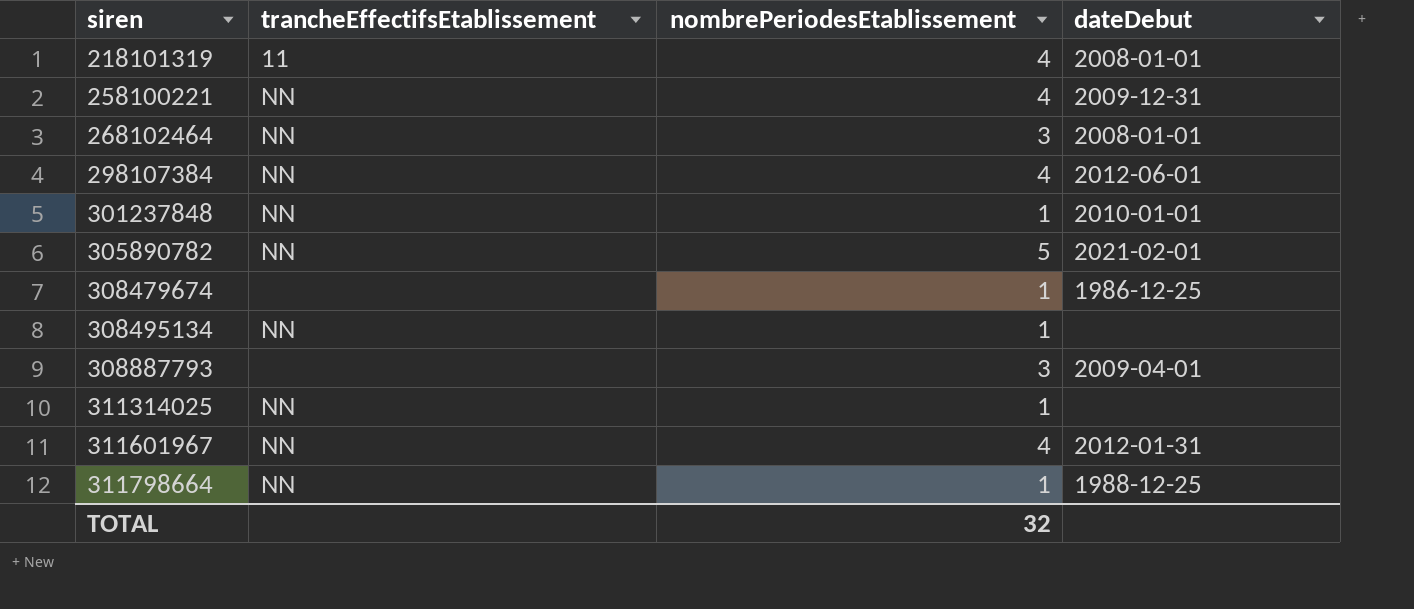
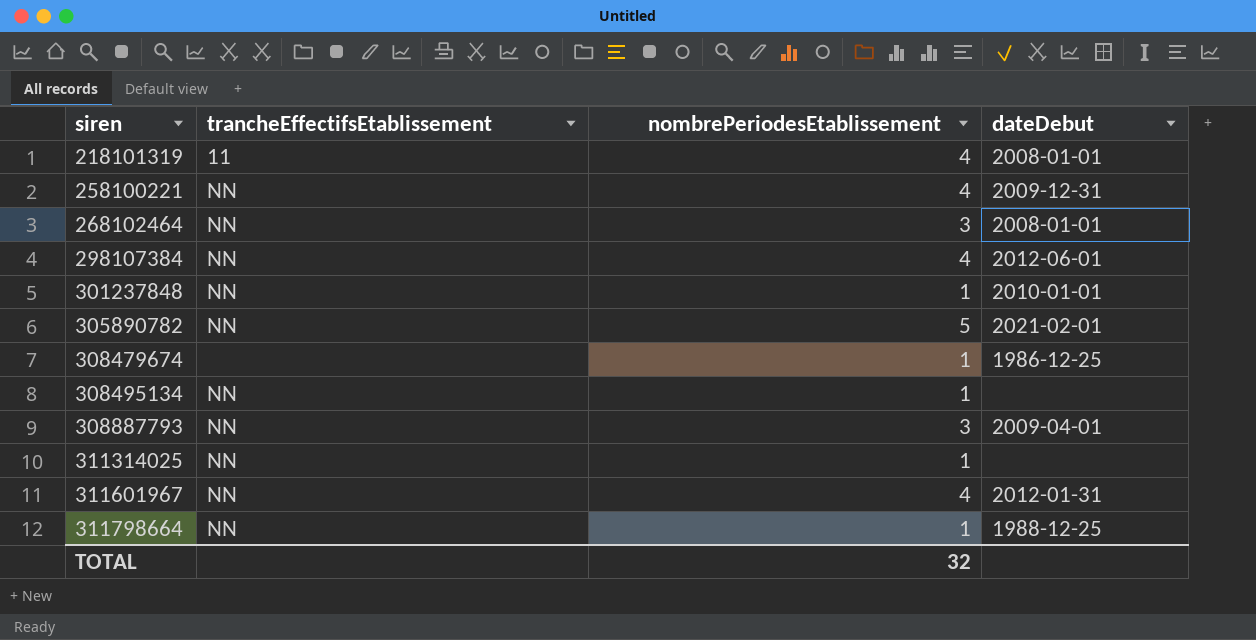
308887793 | trancheEffectifsEtablissement: none -> NN

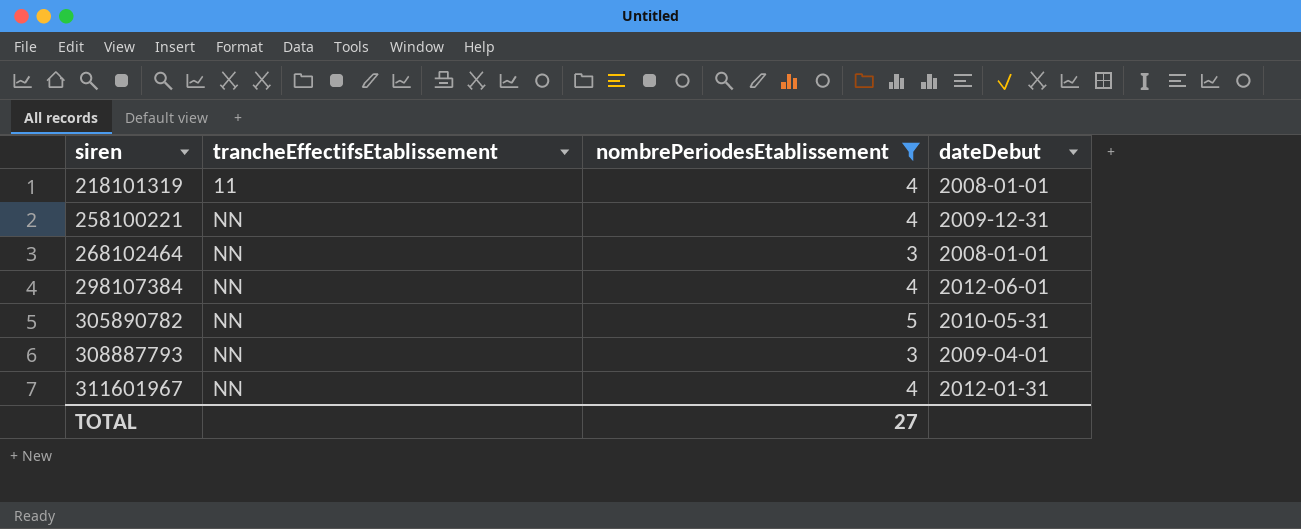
filter: none -> nombrePeriodesEtablissement != 1
305890782 | dateDebut: 2021-02-01 -> 2010-05-31
TOTAL | nombrePeriodesEtablissement: 32 -> 27

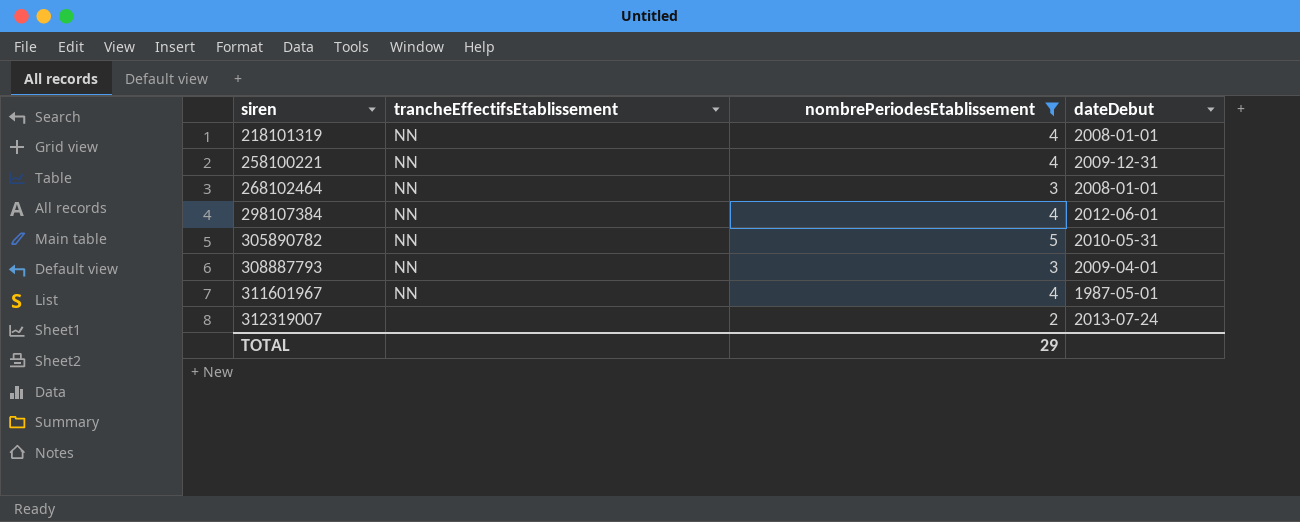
218101319 | trancheEffectifsEtablissement: 11 -> NN
311601967 | dateDebut: 2012-01-31 -> 1987-05-01
row 312319007: none -> none | 2 | 2013-07-24
TOTAL | nombrePeriodesEtablissement: 27 -> 29

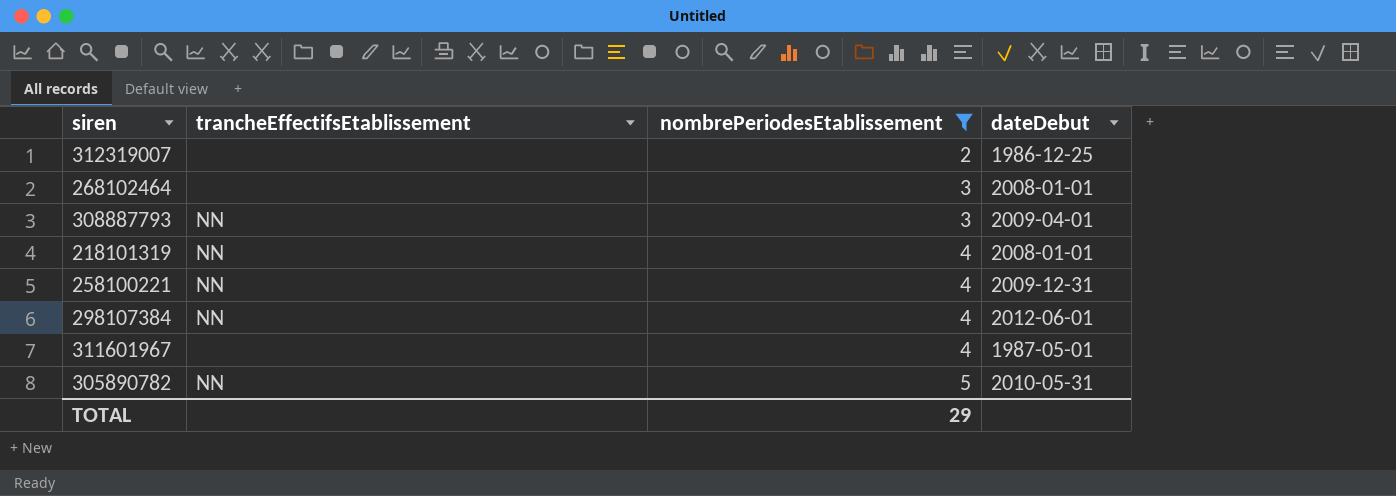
row order: siren ascending -> nombrePeriodesEtablissement ascending
312319007 | dateDebut: 2013-07-24 -> 1986-12-25
268102464 | trancheEffectifsEtablissement: NN -> none
311601967 | trancheEffectifsEtablissement: NN -> none

